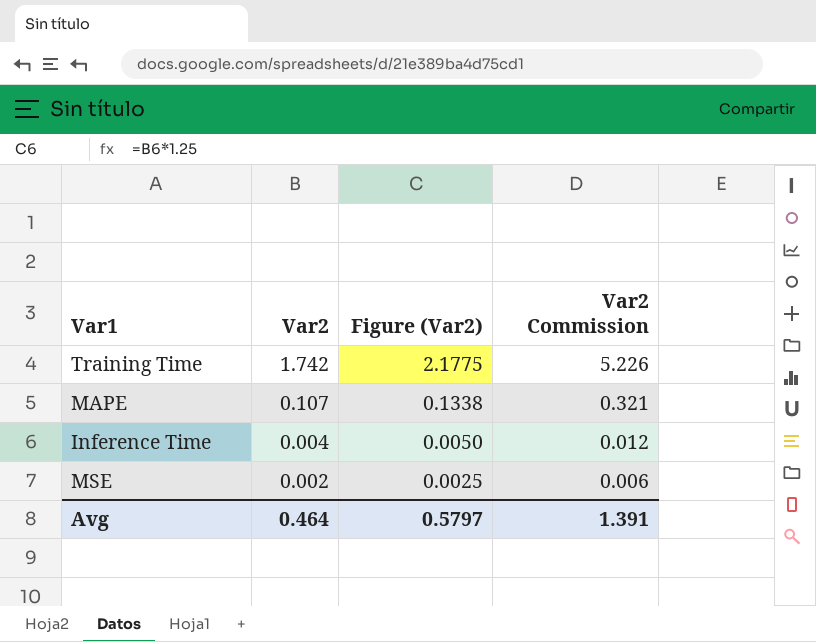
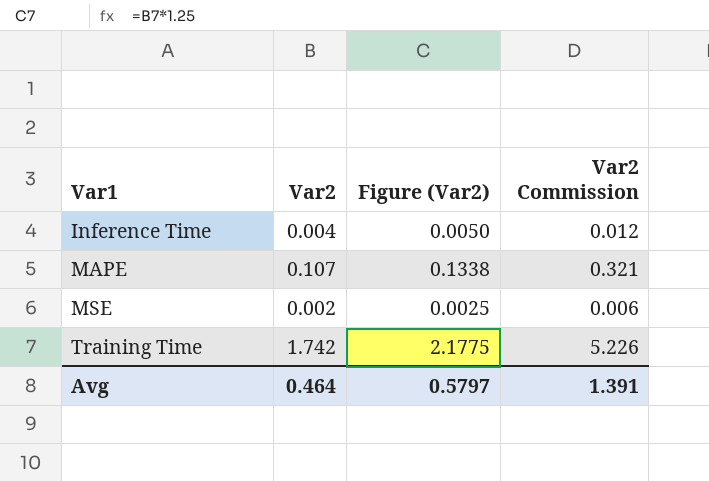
row order: Var2 descending -> Var1 ascending

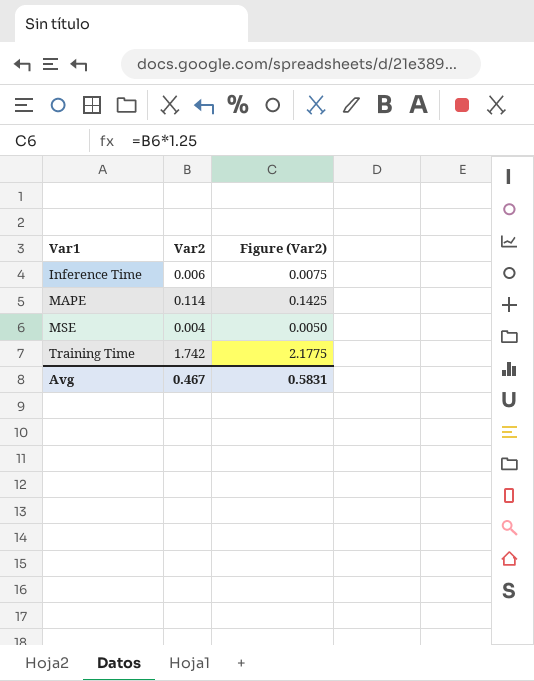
column Var2 Commission | formula: [Var2] * 3 -> none
Inference Time | Var2: 0.004 -> 0.006
Inference Time | Figure (Var2): 0.0050 -> 0.0075
MAPE | Var2: 0.107 -> 0.114
MAPE | Figure (Var2): 0.1338 -> 0.1425
MSE | Var2: 0.002 -> 0.004
MSE | Figure (Var2): 0.0025 -> 0.0050
Avg | Var2: 0.464 -> 0.467
Avg | Figure (Var2): 0.5797 -> 0.5831

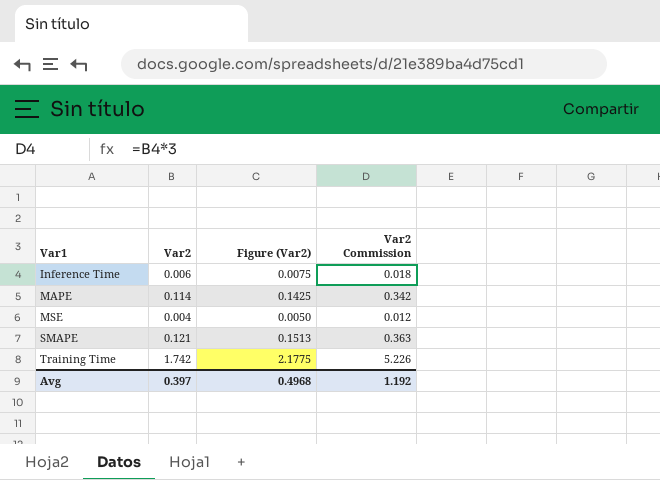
column Var2 Commission | formula: none -> [Var2] * 3
row SMAPE: none -> 0.121 | 0.1513 | 0.363
Avg | Var2: 0.467 -> 0.397
Avg | Figure (Var2): 0.5831 -> 0.4968

